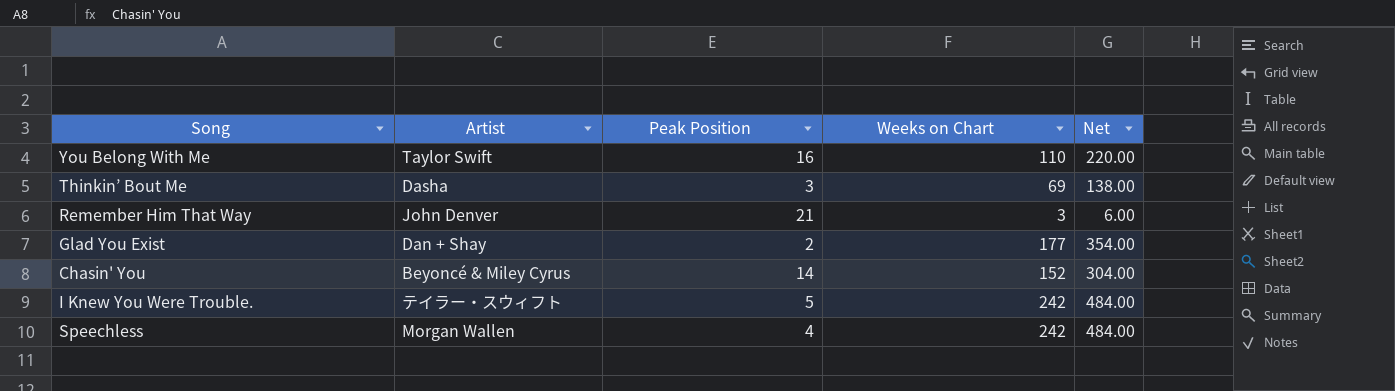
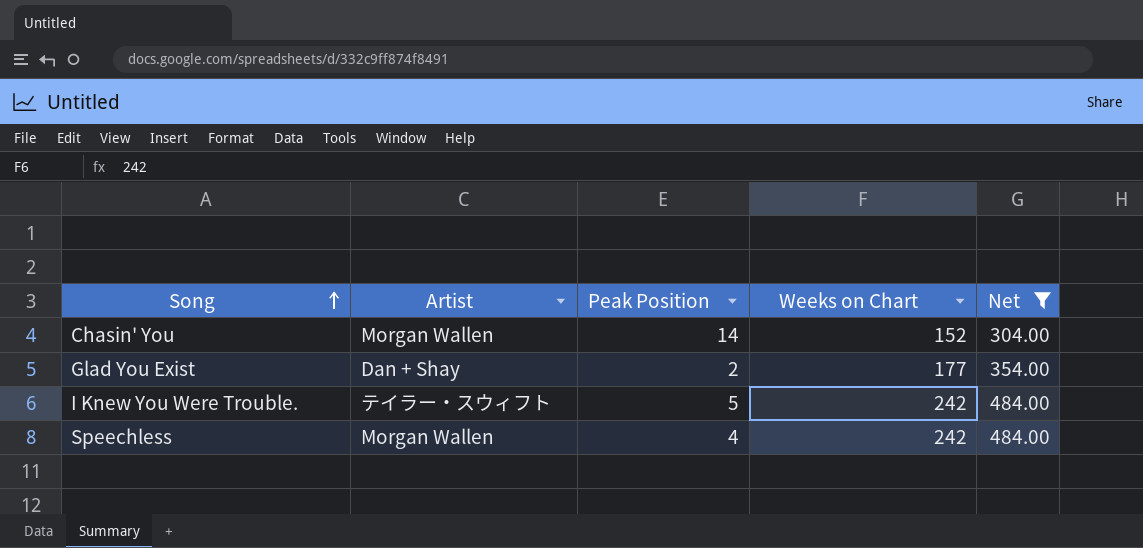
filter: none -> Net >= 304.00
row order: none -> Song ascending
Chasin' You | Artist: Beyoncé & Miley Cyrus -> Morgan Wallen

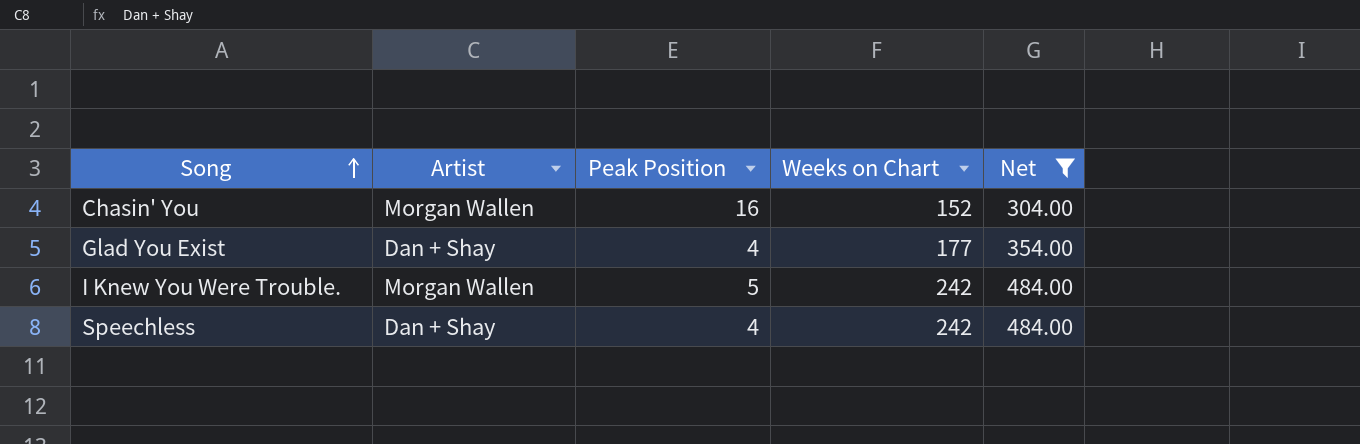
Chasin' You | Peak Position: 14 -> 16
Glad You Exist | Peak Position: 2 -> 4
I Knew You Were Trouble. | Artist: テイラー・スウィフト -> Morgan Wallen
Speechless | Artist: Morgan Wallen -> Dan + Shay

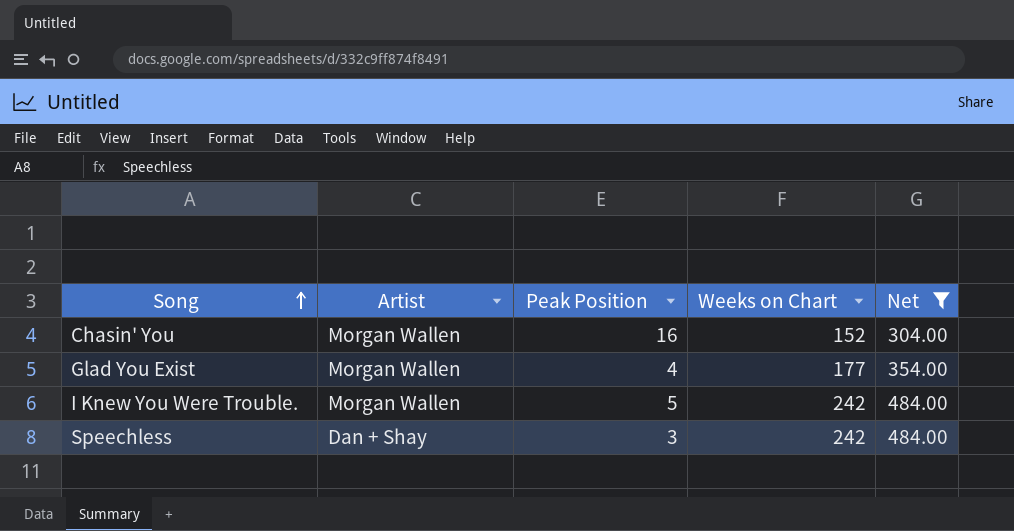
Glad You Exist | Artist: Dan + Shay -> Morgan Wallen
Speechless | Peak Position: 4 -> 3

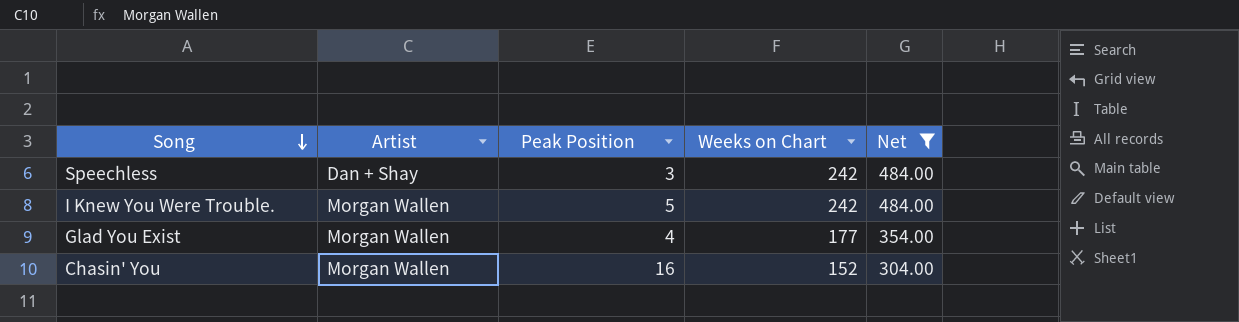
row order: Song ascending -> Song descending

